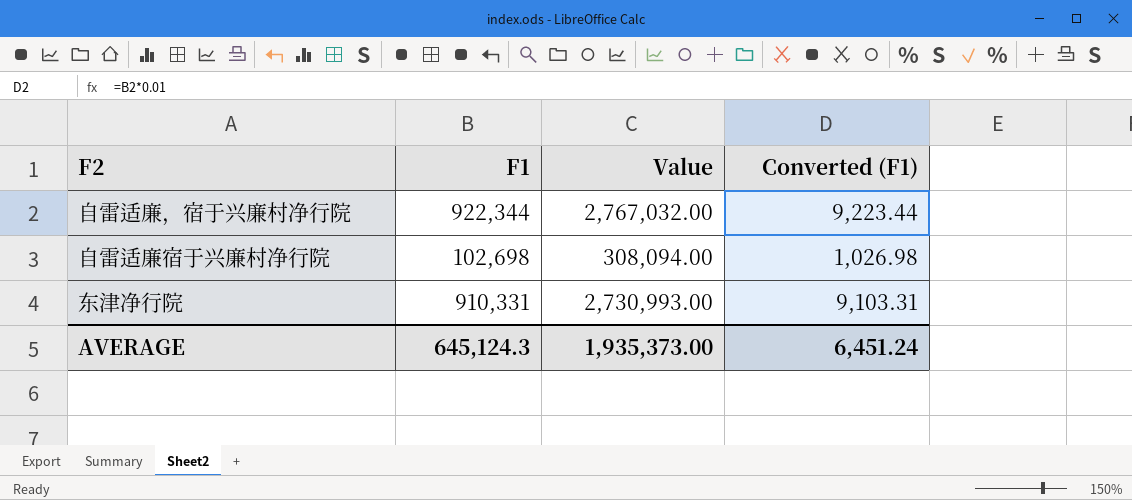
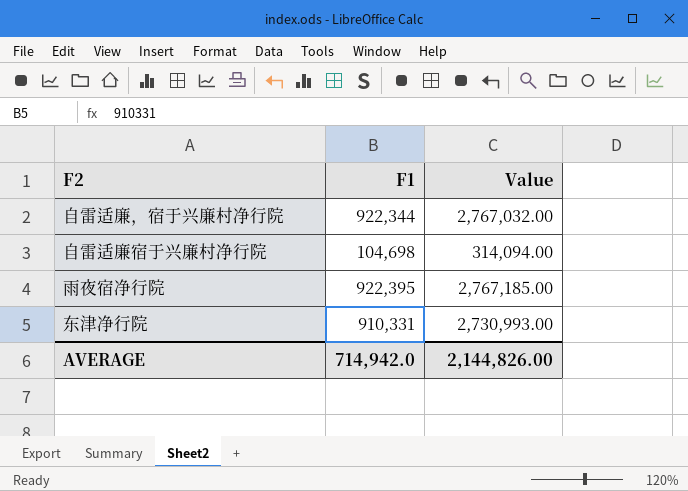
column Converted (F1) | formula: [F1] * 0.01 -> none
自雷适廉宿于兴廉村净行院 | F1: 102,698 -> 104,698
自雷适廉宿于兴廉村净行院 | Value: 308,094.00 -> 314,094.00
row 雨夜宿净行院: none -> 922,395 | 2,767,185.00
AVERAGE | F1: 645,124.3 -> 714,942.0
AVERAGE | Value: 1,935,373.00 -> 2,144,826.00

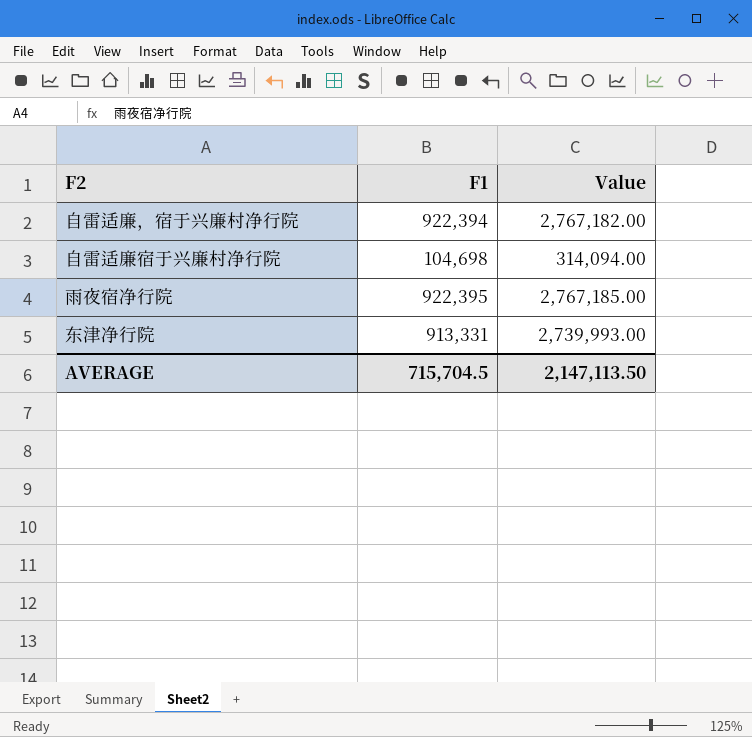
自雷适廉，宿于兴廉村净行院 | F1: 922,344 -> 922,394
自雷适廉，宿于兴廉村净行院 | Value: 2,767,032.00 -> 2,767,182.00
东津净行院 | F1: 910,331 -> 913,331
东津净行院 | Value: 2,730,993.00 -> 2,739,993.00
AVERAGE | F1: 714,942.0 -> 715,704.5
AVERAGE | Value: 2,144,826.00 -> 2,147,113.50

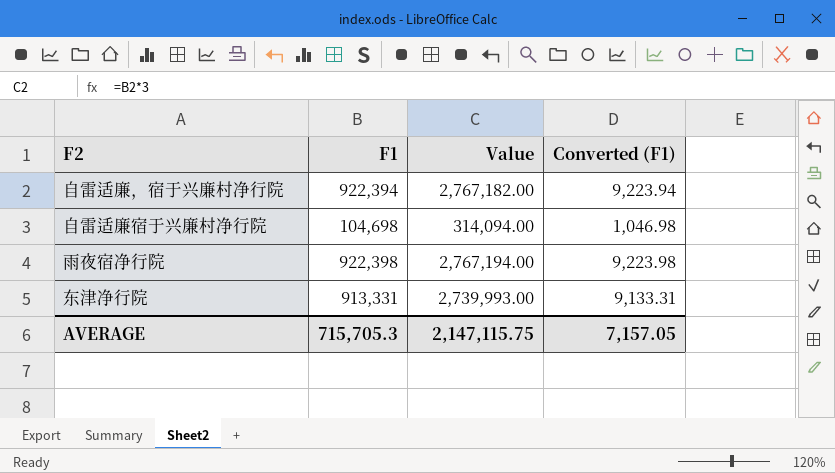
column Converted (F1) | formula: none -> [F1] * 0.01
雨夜宿净行院 | F1: 922,395 -> 922,398
雨夜宿净行院 | Value: 2,767,185.00 -> 2,767,194.00
AVERAGE | F1: 715,704.5 -> 715,705.3
AVERAGE | Value: 2,147,113.50 -> 2,147,115.75

